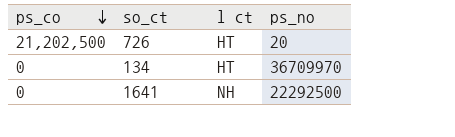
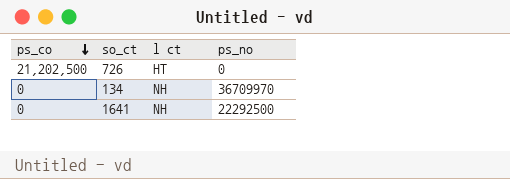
726 | ps_no: 20 -> 0
134 | l ct: HT -> NH

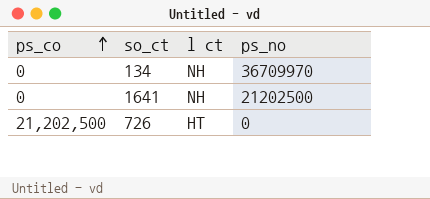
row order: ps_co descending -> ps_co ascending
1641 | ps_no: 22292500 -> 21202500

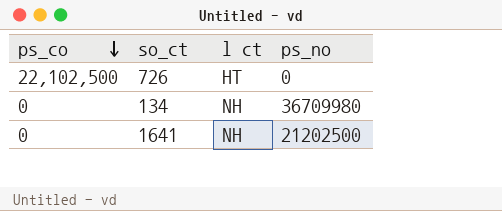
row order: ps_co ascending -> ps_co descending
726 | ps_co: 21,202,500 -> 22,102,500
134 | ps_no: 36709970 -> 36709980

